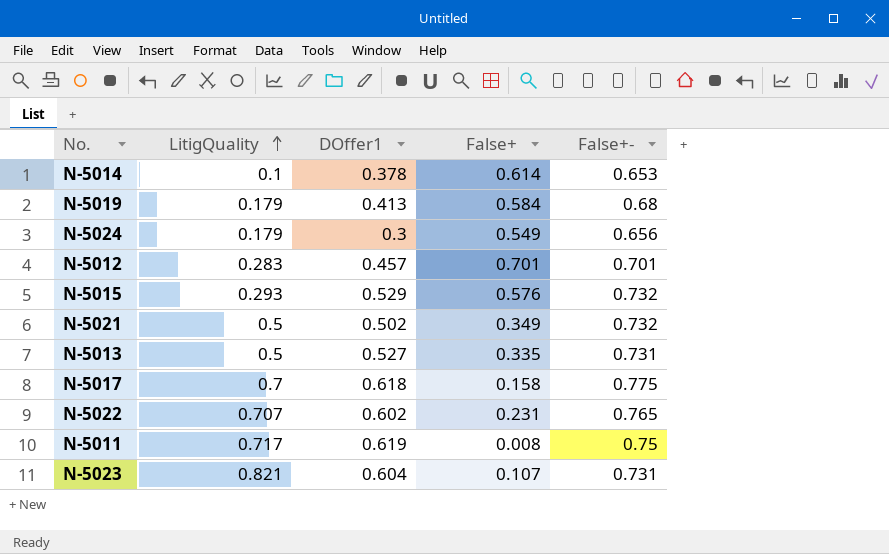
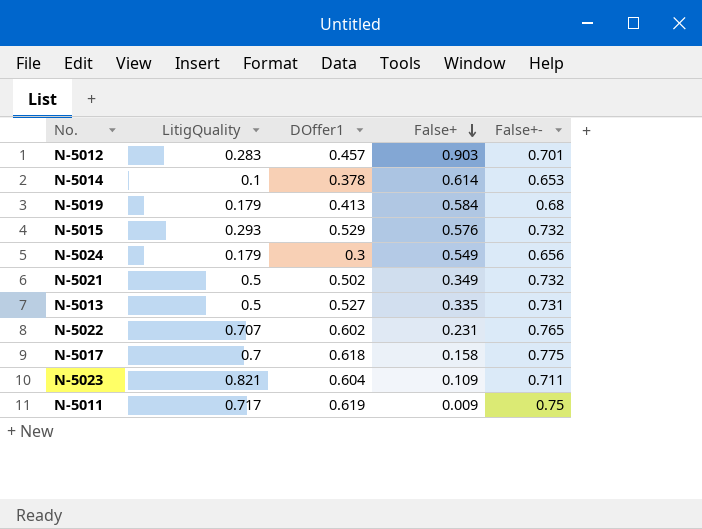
row order: LitigQuality ascending -> False+ descending
N-5012 | False+: 0.701 -> 0.903
N-5023 | False+: 0.107 -> 0.109
N-5023 | False+-: 0.731 -> 0.711
N-5011 | False+: 0.008 -> 0.009

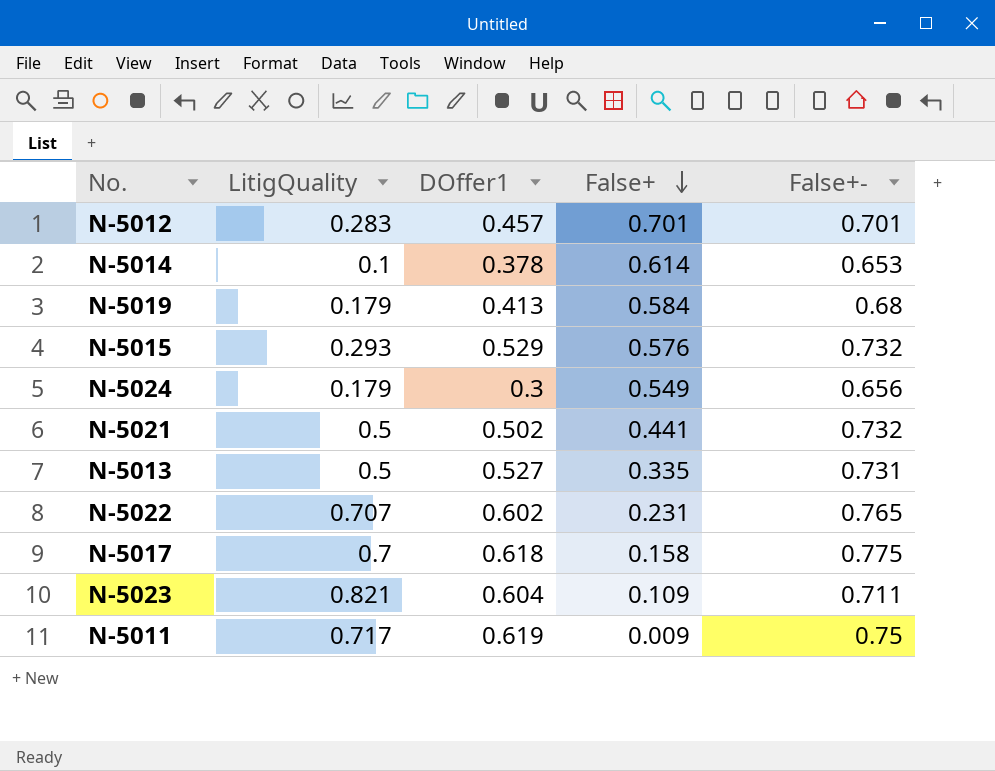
N-5012 | False+: 0.903 -> 0.701
N-5021 | False+: 0.349 -> 0.441

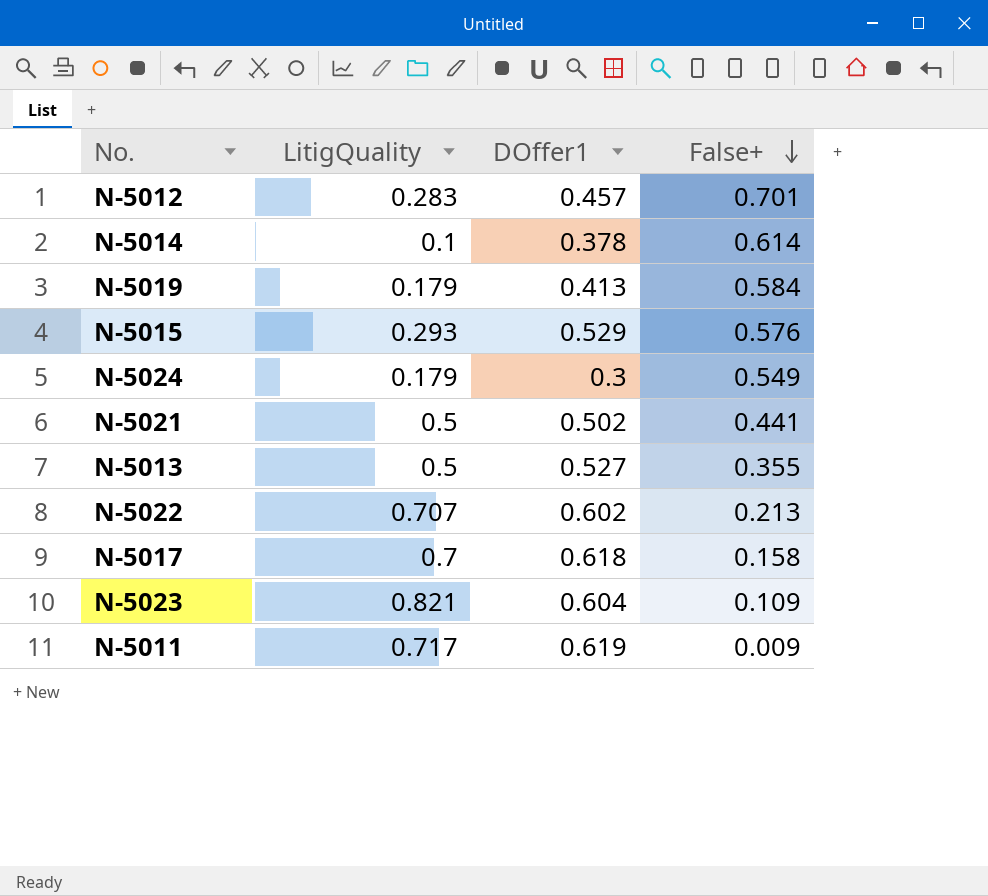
column False+- | position: 5 -> none
N-5013 | False+: 0.335 -> 0.355
N-5022 | False+: 0.231 -> 0.213

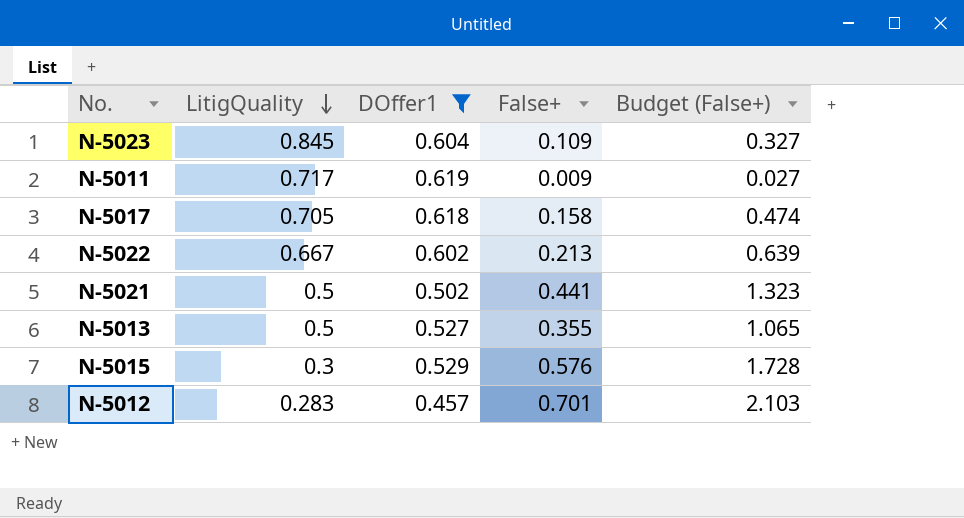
filter: none -> DOffer1 >= 0.457
row order: False+ descending -> LitigQuality descending
column Budget (False+) | formula: none -> [False+] * 3
N-5023 | LitigQuality: 0.821 -> 0.845
N-5017 | LitigQuality: 0.7 -> 0.705
N-5022 | LitigQuality: 0.707 -> 0.667
N-5015 | LitigQuality: 0.293 -> 0.3

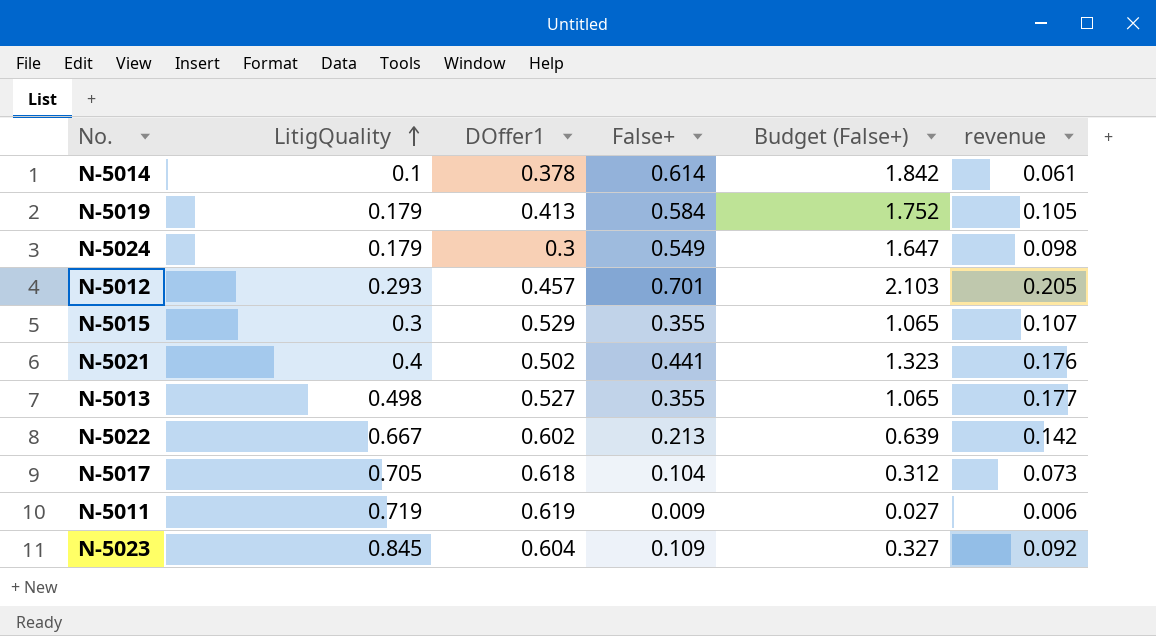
filter: DOffer1 >= 0.457 -> none
row order: LitigQuality descending -> LitigQuality ascending
column revenue | formula: none -> [LitigQuality] * [False+]
N-5012 | LitigQuality: 0.283 -> 0.293
N-5015 | False+: 0.576 -> 0.355
N-5015 | Budget (False+): 1.728 -> 1.065
N-5021 | LitigQuality: 0.5 -> 0.4
N-5013 | LitigQuality: 0.5 -> 0.498
N-5017 | False+: 0.158 -> 0.104
N-5017 | Budget (False+): 0.474 -> 0.312
N-5011 | LitigQuality: 0.717 -> 0.719

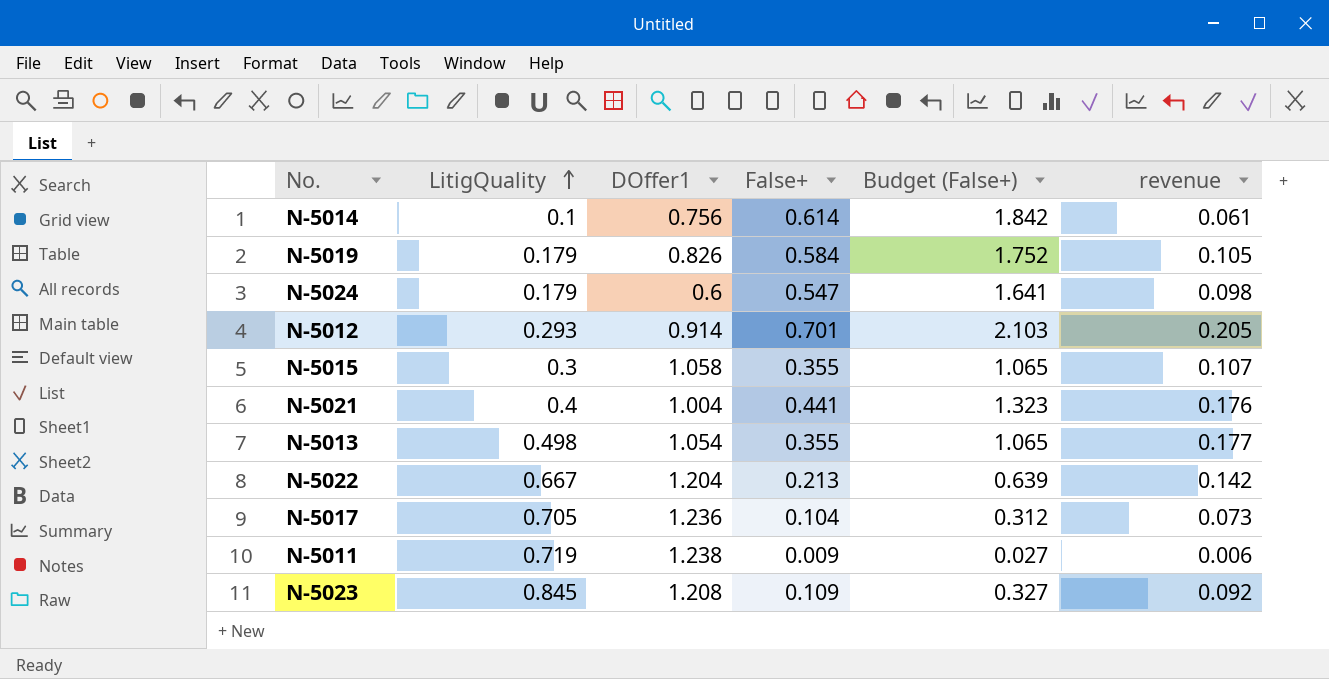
N-5014 | DOffer1: 0.378 -> 0.756
N-5019 | DOffer1: 0.413 -> 0.826
N-5024 | DOffer1: 0.3 -> 0.6
N-5024 | False+: 0.549 -> 0.547
N-5024 | Budget (False+): 1.647 -> 1.641
N-5012 | DOffer1: 0.457 -> 0.914
N-5015 | DOffer1: 0.529 -> 1.058
N-5021 | DOffer1: 0.502 -> 1.004
N-5013 | DOffer1: 0.527 -> 1.054
N-5022 | DOffer1: 0.602 -> 1.204
N-5017 | DOffer1: 0.618 -> 1.236
N-5011 | DOffer1: 0.619 -> 1.238
N-5023 | DOffer1: 0.604 -> 1.208

